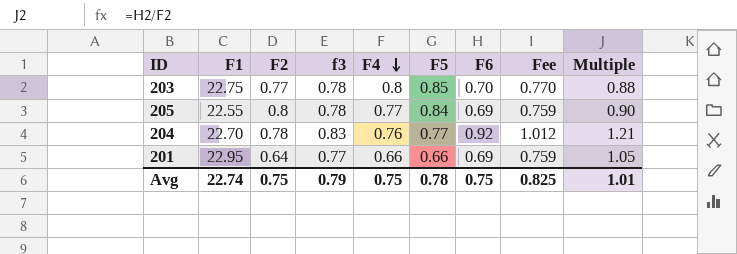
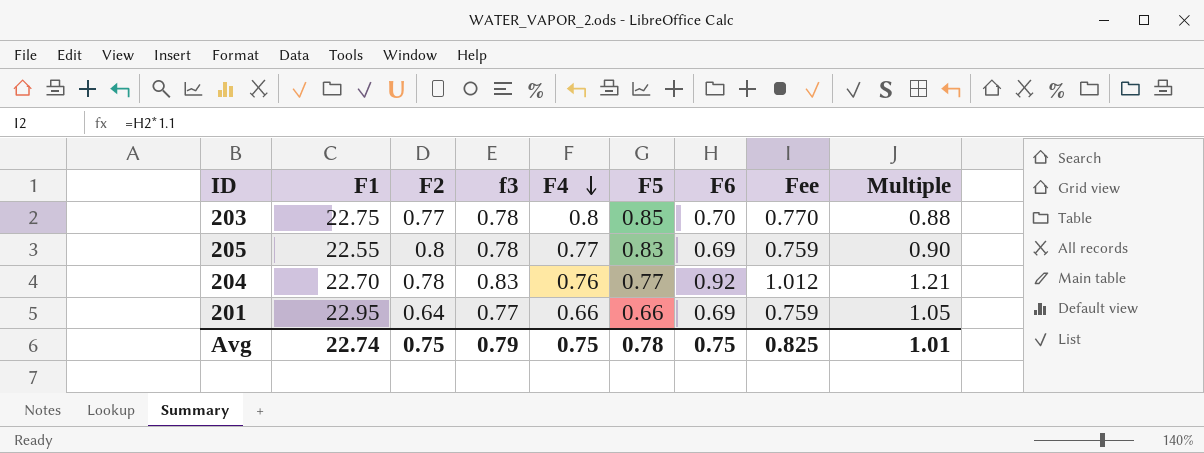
205 | F5: 0.84 -> 0.83

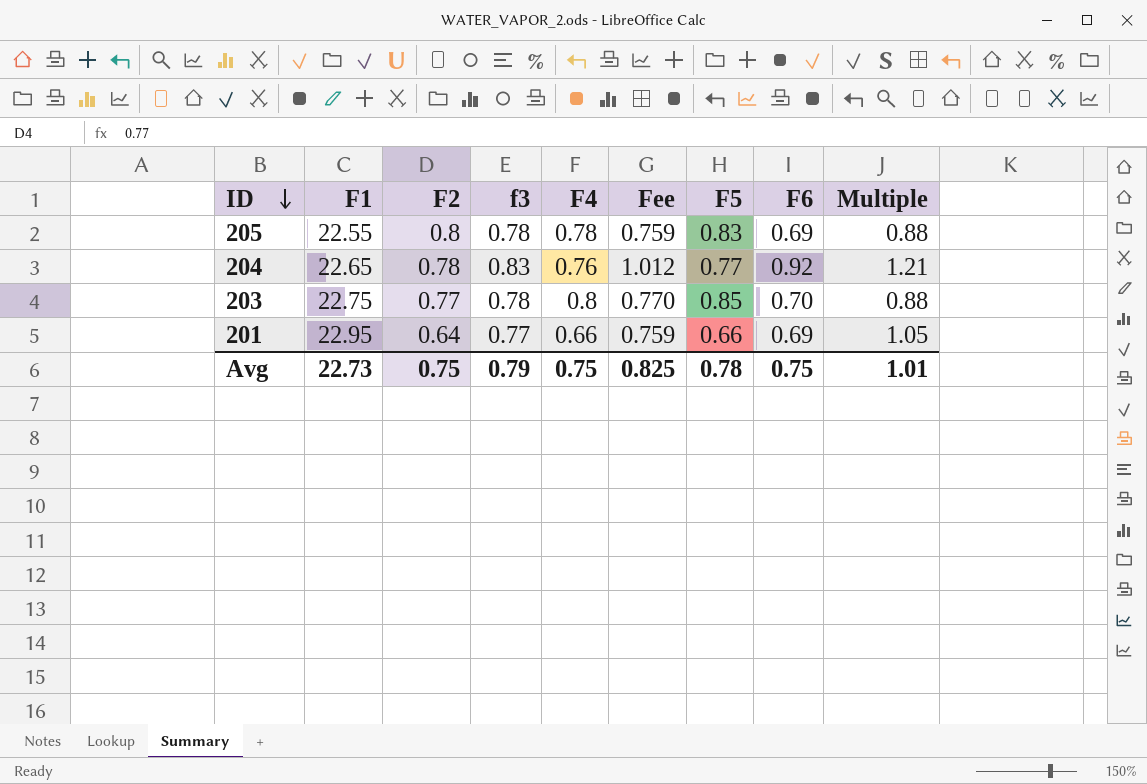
row order: F4 descending -> ID descending
column Fee | position: 8 -> 6
205 | F4: 0.77 -> 0.78
205 | Multiple: 0.90 -> 0.88
204 | F1: 22.70 -> 22.65
Avg | F1: 22.74 -> 22.73

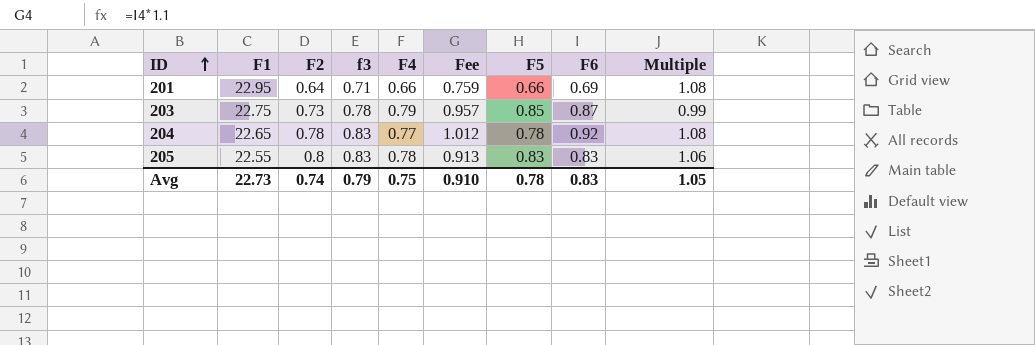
row order: ID descending -> ID ascending
column Multiple | formula: [F6] / [F4] -> [f3] / [F4]
201 | f3: 0.77 -> 0.71
203 | F2: 0.77 -> 0.73
203 | F4: 0.8 -> 0.79
203 | Fee: 0.770 -> 0.957
203 | F6: 0.70 -> 0.87
204 | F4: 0.76 -> 0.77
204 | F5: 0.77 -> 0.78
205 | f3: 0.78 -> 0.83
205 | Fee: 0.759 -> 0.913
205 | F6: 0.69 -> 0.83
Avg | F2: 0.75 -> 0.74
Avg | Fee: 0.825 -> 0.910
Avg | F6: 0.75 -> 0.83
Avg | Multiple: 1.01 -> 1.05

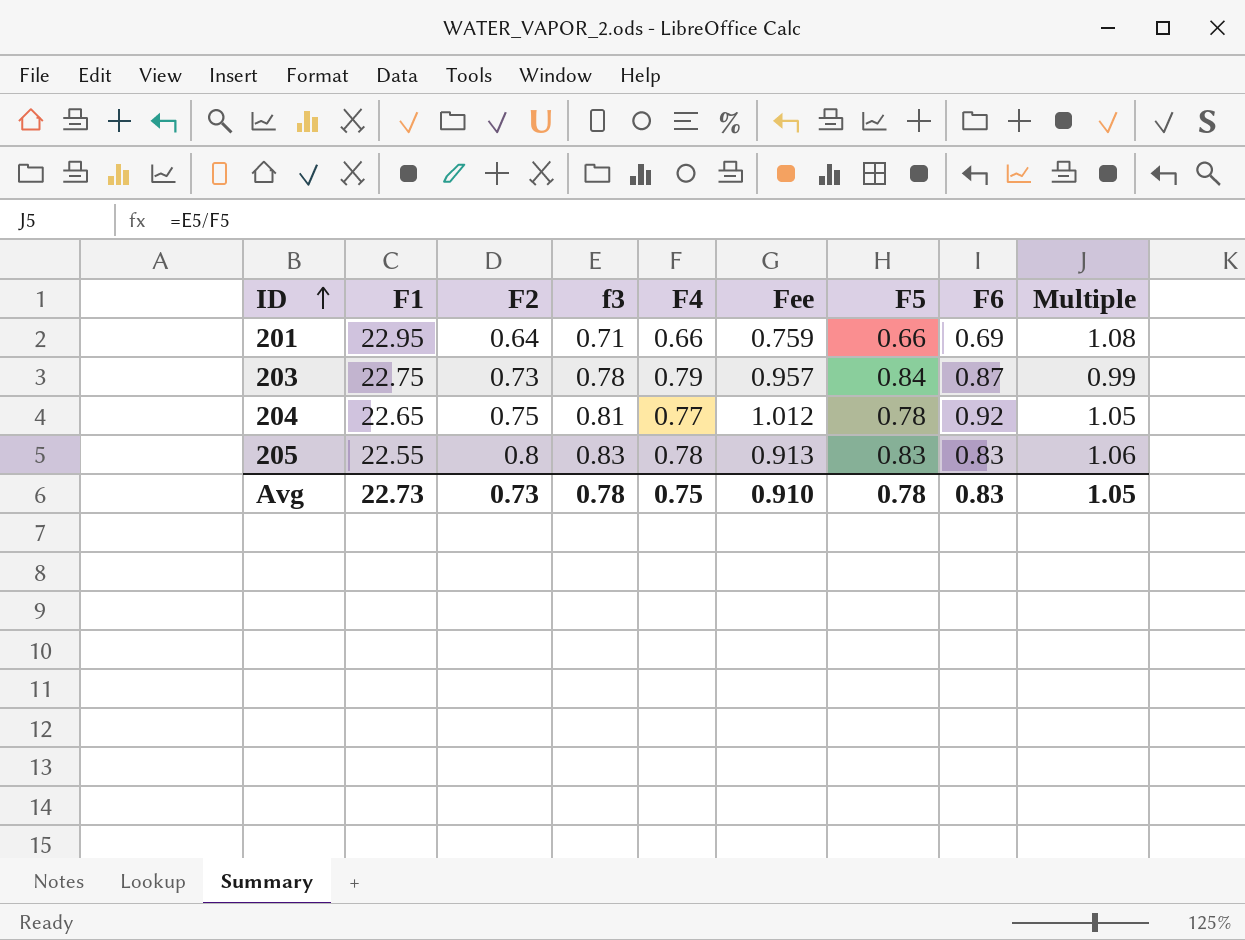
203 | F5: 0.85 -> 0.84
204 | F2: 0.78 -> 0.75
204 | f3: 0.83 -> 0.81
204 | Multiple: 1.08 -> 1.05
Avg | F2: 0.74 -> 0.73
Avg | f3: 0.79 -> 0.78

